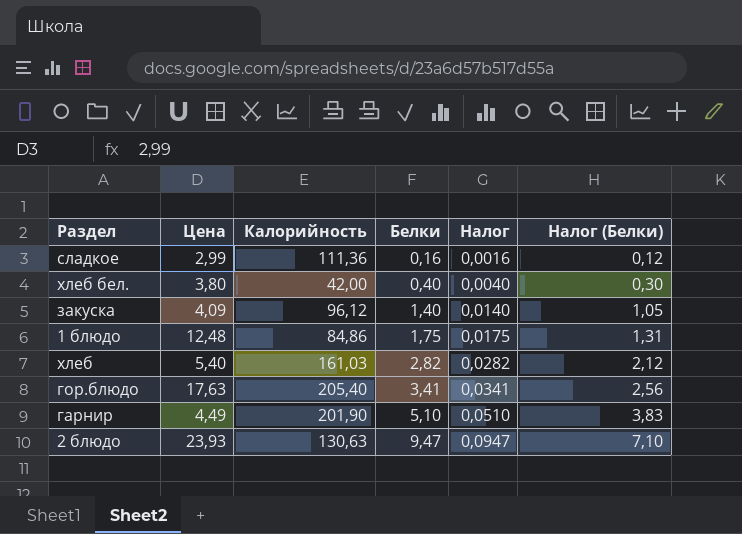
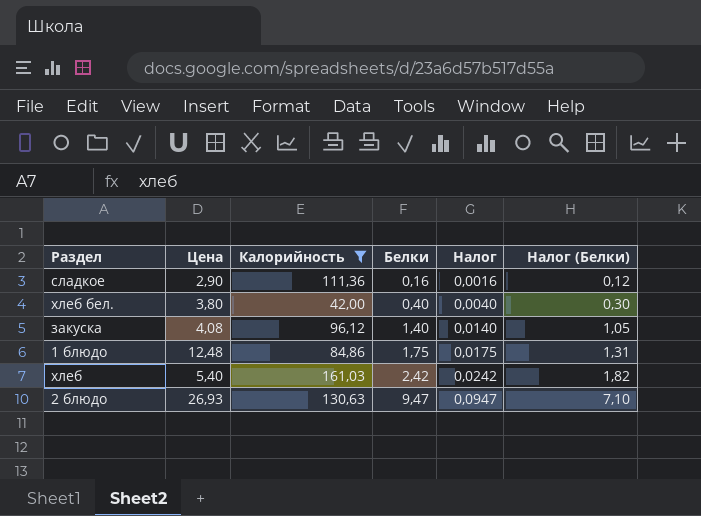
filter: none -> Калорийность <= 161,03
сладкое | Цена: 2,99 -> 2,90
закуска | Цена: 4,09 -> 4,08
хлеб | Белки: 2,82 -> 2,42
хлеб | Налог: 0,0282 -> 0,0242
хлеб | Налог (Белки): 2,12 -> 1,82
2 блюдо | Цена: 23,93 -> 26,93

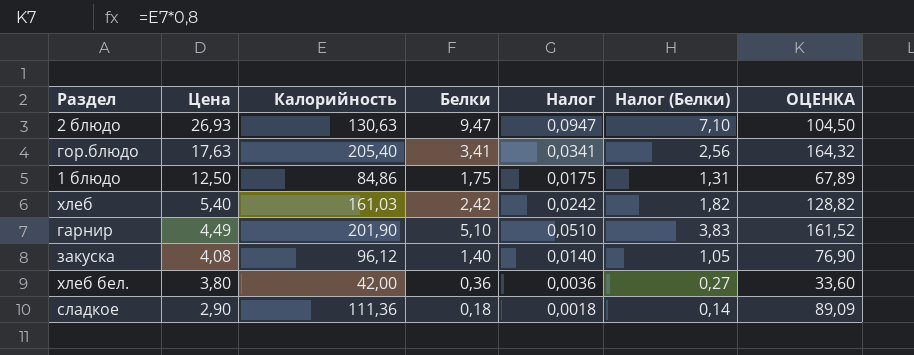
filter: Калорийность <= 161,03 -> none
row order: Белки ascending -> Цена descending
column ОЦЕНКА | formula: none -> [Калорийность] * 0,8
1 блюдо | Цена: 12,48 -> 12,50
хлеб бел. | Белки: 0,40 -> 0,36
хлеб бел. | Налог: 0,0040 -> 0,0036
хлеб бел. | Налог (Белки): 0,30 -> 0,27
сладкое | Белки: 0,16 -> 0,18
сладкое | Налог: 0,0016 -> 0,0018
сладкое | Налог (Белки): 0,12 -> 0,14

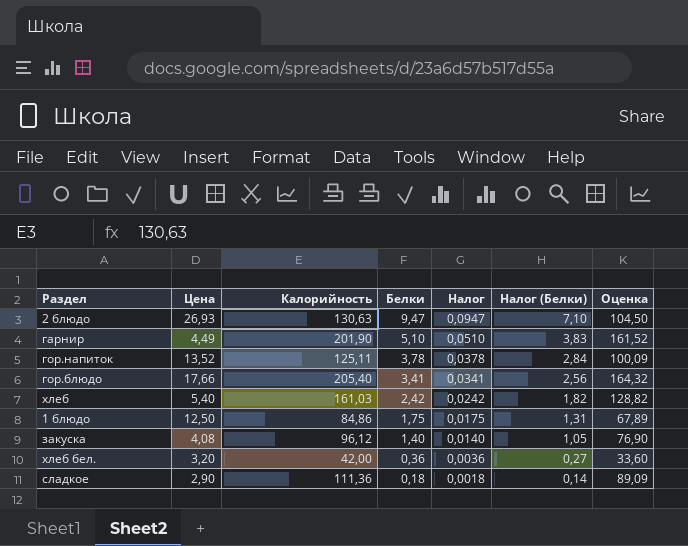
row order: Цена descending -> Белки descending
column name: ОЦЕНКА -> Оценка
row гор.напиток: none -> 13,52 | 125,11 | 3,78 | 0,0378 | 2,84 | 100,09
гор.блюдо | Цена: 17,63 -> 17,66
хлеб бел. | Цена: 3,80 -> 3,20

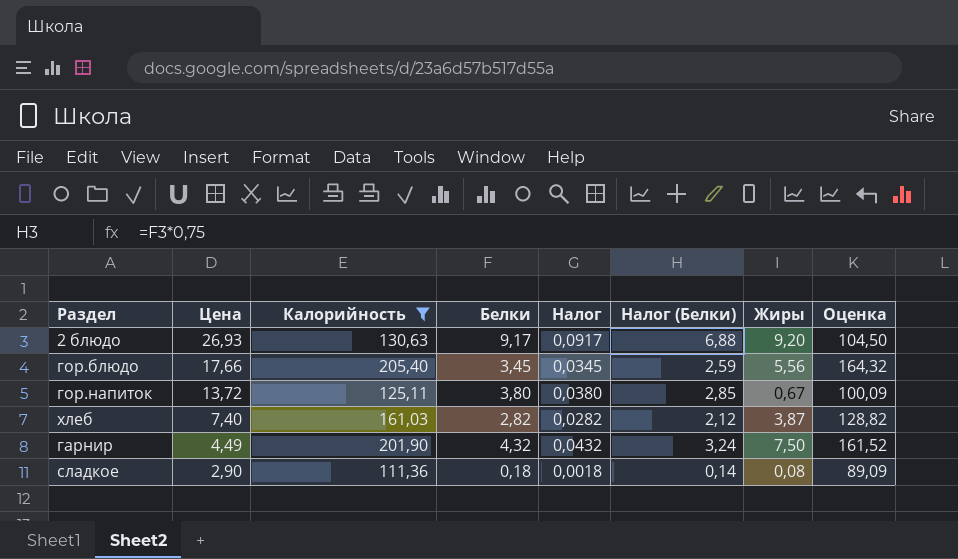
filter: none -> Калорийность >= 111,36
row order: Белки descending -> Цена descending
column Жиры | position: none -> 7
2 блюдо | Белки: 9,47 -> 9,17
2 блюдо | Налог: 0,0947 -> 0,0917
2 блюдо | Налог (Белки): 7,10 -> 6,88
гор.блюдо | Белки: 3,41 -> 3,45
гор.блюдо | Налог: 0,0341 -> 0,0345
гор.блюдо | Налог (Белки): 2,56 -> 2,59
гор.напиток | Цена: 13,52 -> 13,72
гор.напиток | Белки: 3,78 -> 3,80
гор.напиток | Налог: 0,0378 -> 0,0380
гор.напиток | Налог (Белки): 2,84 -> 2,85
хлеб | Цена: 5,40 -> 7,40
хлеб | Белки: 2,42 -> 2,82
хлеб | Налог: 0,0242 -> 0,0282
хлеб | Налог (Белки): 1,82 -> 2,12
гарнир | Белки: 5,10 -> 4,32
гарнир | Налог: 0,0510 -> 0,0432
гарнир | Налог (Белки): 3,83 -> 3,24

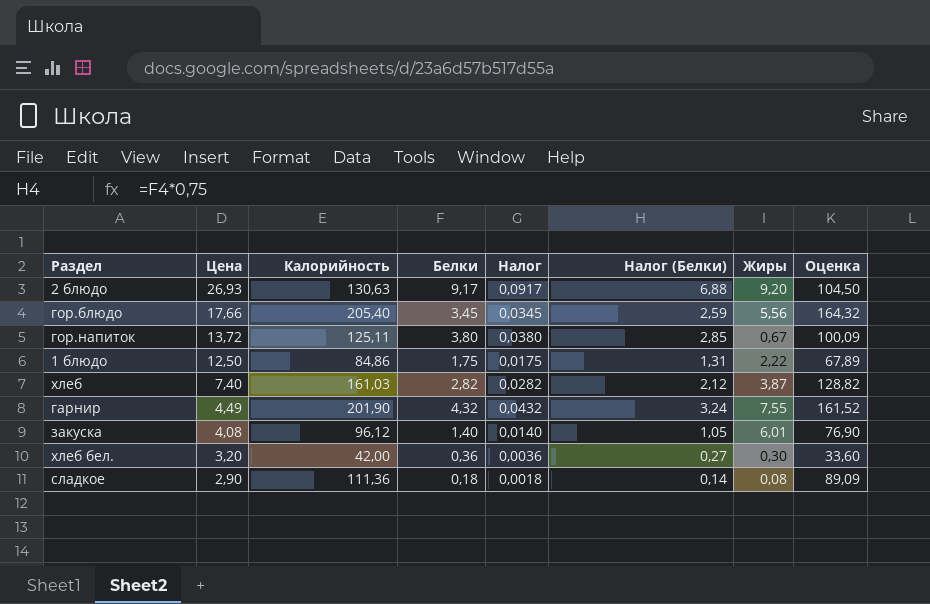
filter: Калорийность >= 111,36 -> none
гарнир | Жиры: 7,50 -> 7,55

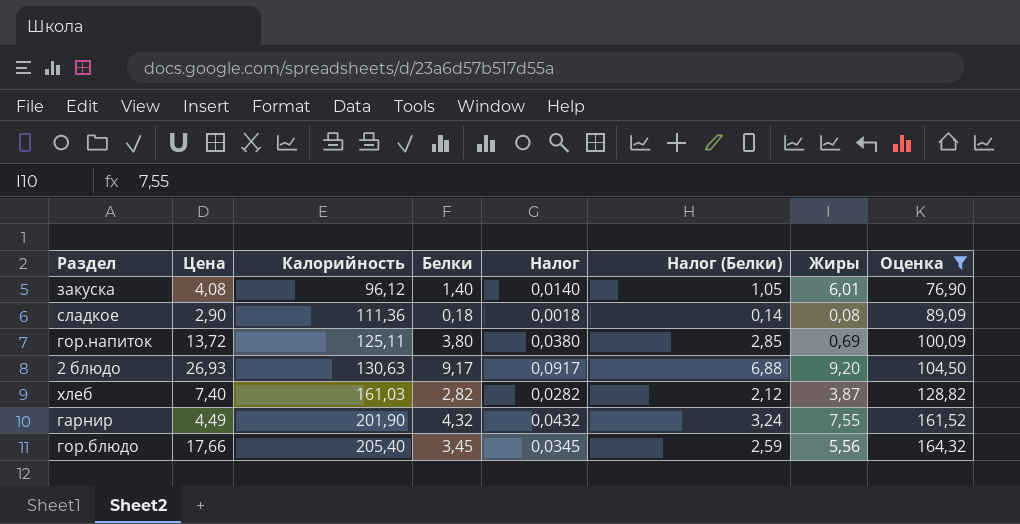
filter: none -> Оценка >= 76,90
row order: Цена descending -> Калорийность ascending
гор.напиток | Жиры: 0,67 -> 0,69

